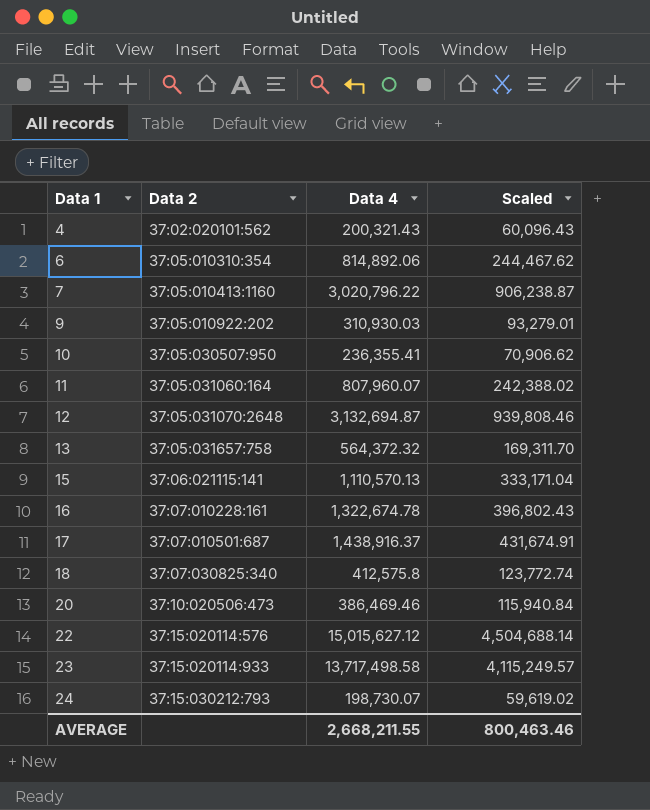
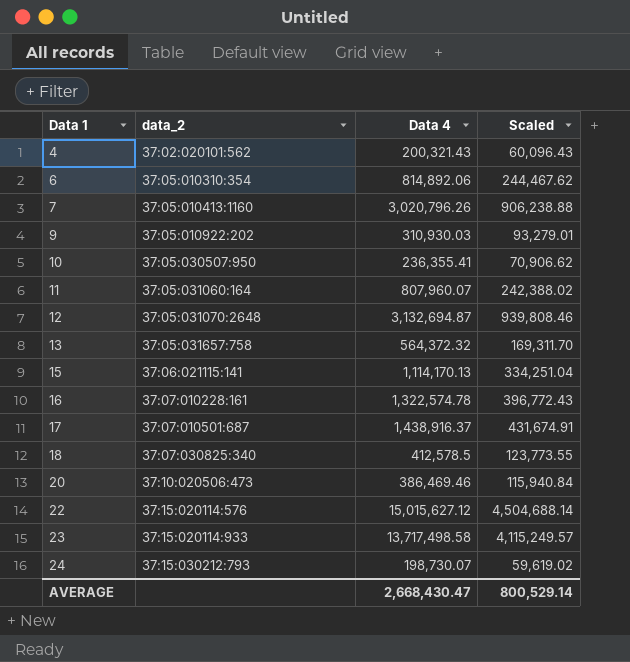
column name: Data 2 -> data_2
7 | Data 4: 3,020,796.22 -> 3,020,796.26
7 | Scaled: 906,238.87 -> 906,238.88
15 | Data 4: 1,110,570.13 -> 1,114,170.13
15 | Scaled: 333,171.04 -> 334,251.04
16 | Data 4: 1,322,674.78 -> 1,322,574.78
16 | Scaled: 396,802.43 -> 396,772.43
18 | Data 4: 412,575.8 -> 412,578.5
18 | Scaled: 123,772.74 -> 123,773.55
AVERAGE | Data 4: 2,668,211.55 -> 2,668,430.47
AVERAGE | Scaled: 800,463.46 -> 800,529.14

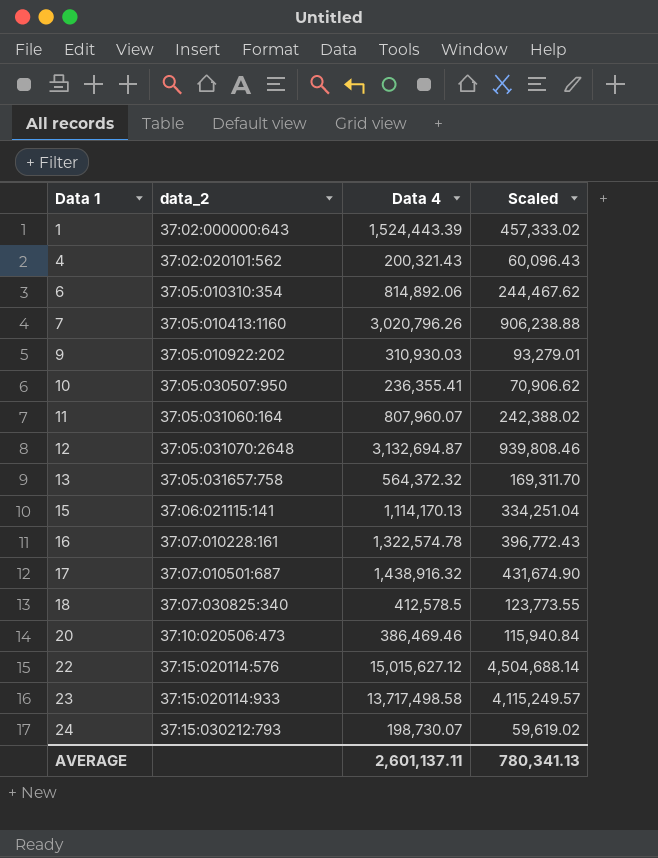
row 1: none -> 37:02:000000:643 | 1,524,443.39 | 457,333.02
17 | Data 4: 1,438,916.37 -> 1,438,916.32
17 | Scaled: 431,674.91 -> 431,674.90
AVERAGE | Data 4: 2,668,430.47 -> 2,601,137.11
AVERAGE | Scaled: 800,529.14 -> 780,341.13

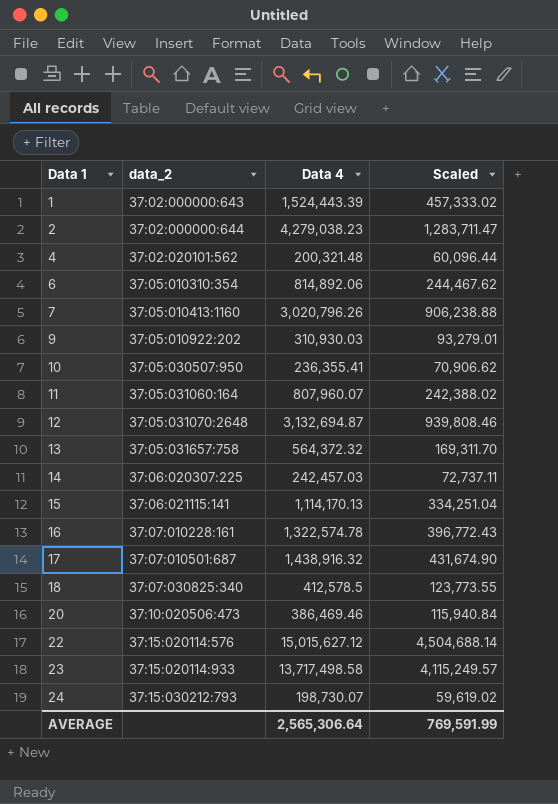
row 2: none -> 37:02:000000:644 | 4,279,038.23 | 1,283,711.47
4 | Data 4: 200,321.43 -> 200,321.48
4 | Scaled: 60,096.43 -> 60,096.44
row 14: none -> 37:06:020307:225 | 242,457.03 | 72,737.11
AVERAGE | Data 4: 2,601,137.11 -> 2,565,306.64
AVERAGE | Scaled: 780,341.13 -> 769,591.99

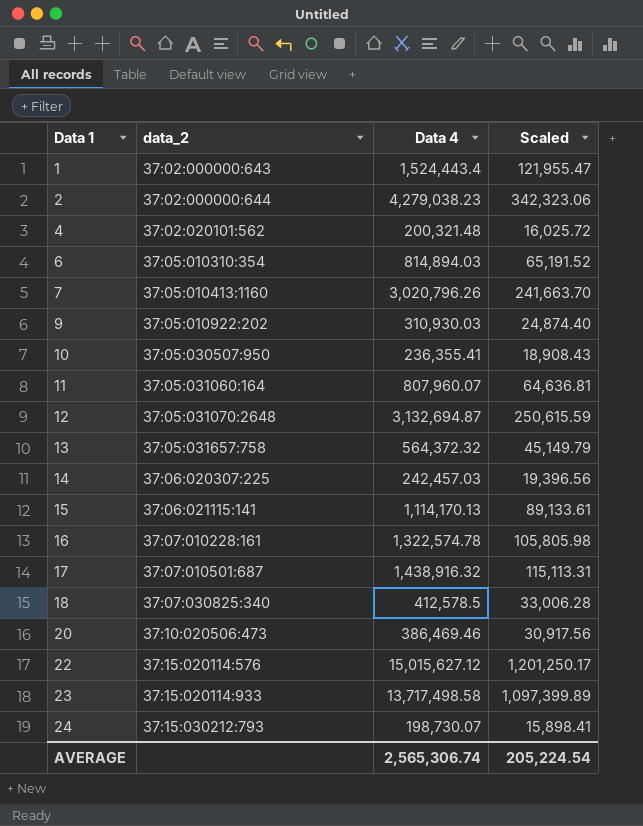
column Scaled | formula: [Data 4] * 0.3 -> [Data 4] * 0.08
1 | Data 4: 1,524,443.39 -> 1,524,443.4
6 | Data 4: 814,892.06 -> 814,894.03
AVERAGE | Data 4: 2,565,306.64 -> 2,565,306.74
AVERAGE | Scaled: 769,591.99 -> 205,224.54

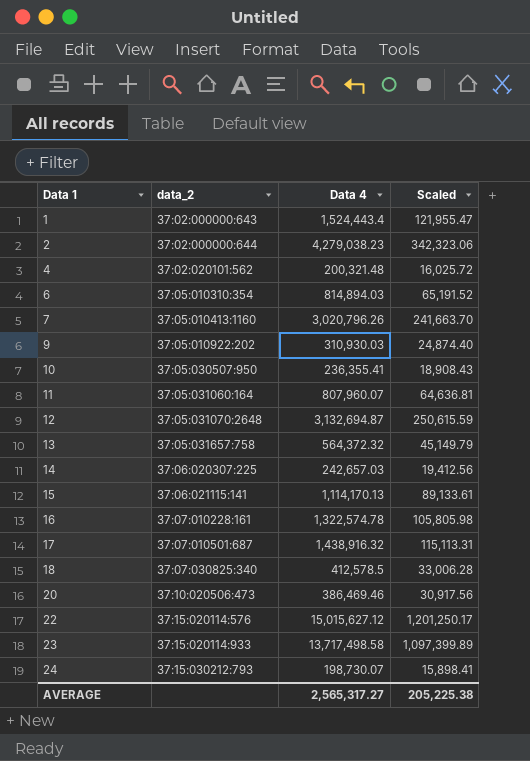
14 | Data 4: 242,457.03 -> 242,657.03
14 | Scaled: 19,396.56 -> 19,412.56
AVERAGE | Data 4: 2,565,306.74 -> 2,565,317.27
AVERAGE | Scaled: 205,224.54 -> 205,225.38

